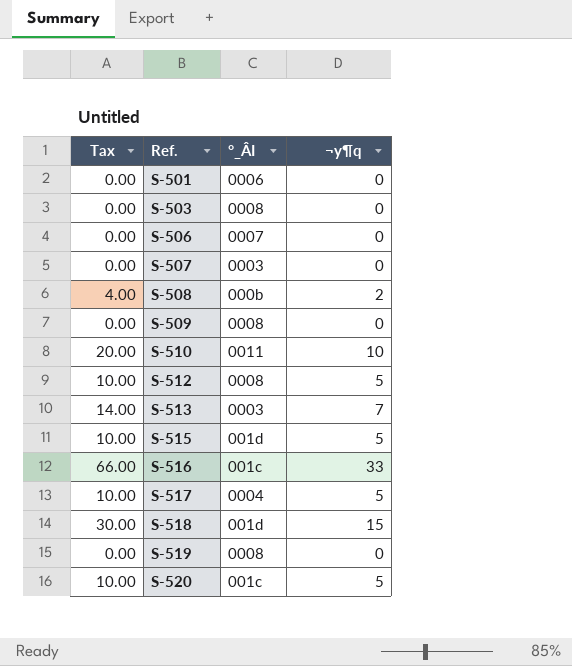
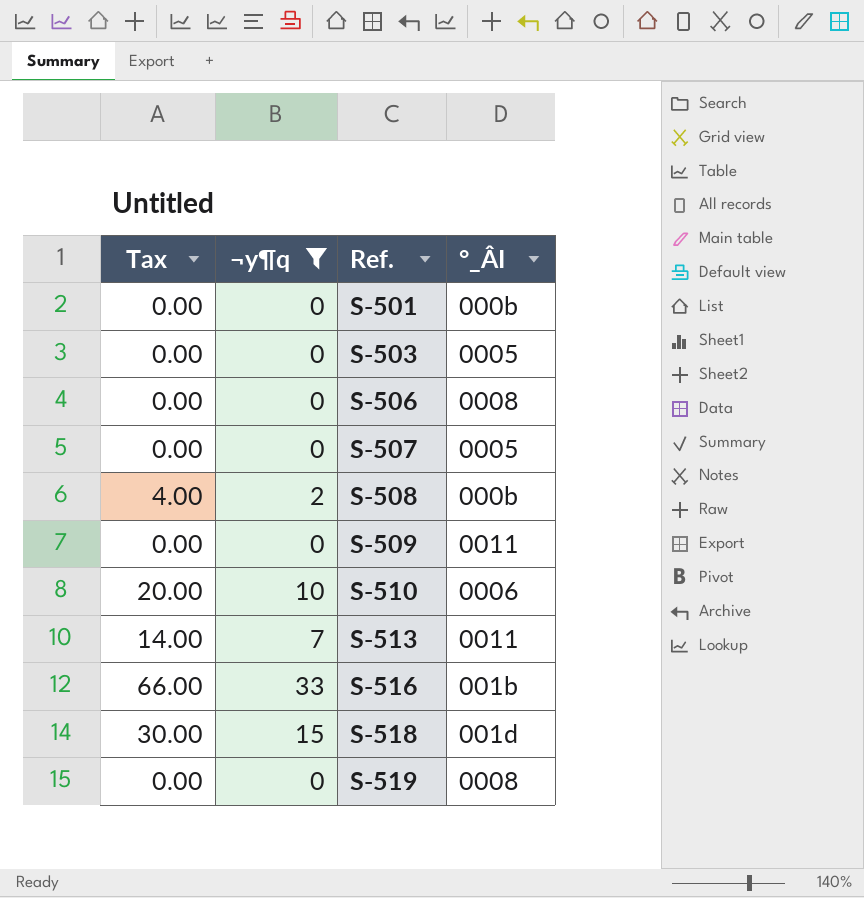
filter: none -> ¬y¶q != 5
column ¬y¶q | position: 4 -> 2
S-501 | °_ÂI: 0006 -> 000b
S-503 | °_ÂI: 0008 -> 0005
S-506 | °_ÂI: 0007 -> 0008
S-507 | °_ÂI: 0003 -> 0005
S-509 | °_ÂI: 0008 -> 0011
S-510 | °_ÂI: 0011 -> 0006
S-513 | °_ÂI: 0003 -> 0011
S-516 | °_ÂI: 001c -> 001b

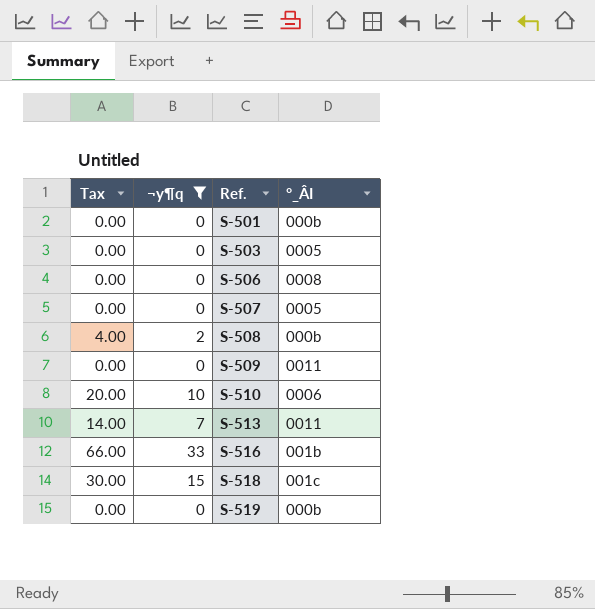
S-518 | °_ÂI: 001d -> 001c
S-519 | °_ÂI: 0008 -> 000b

